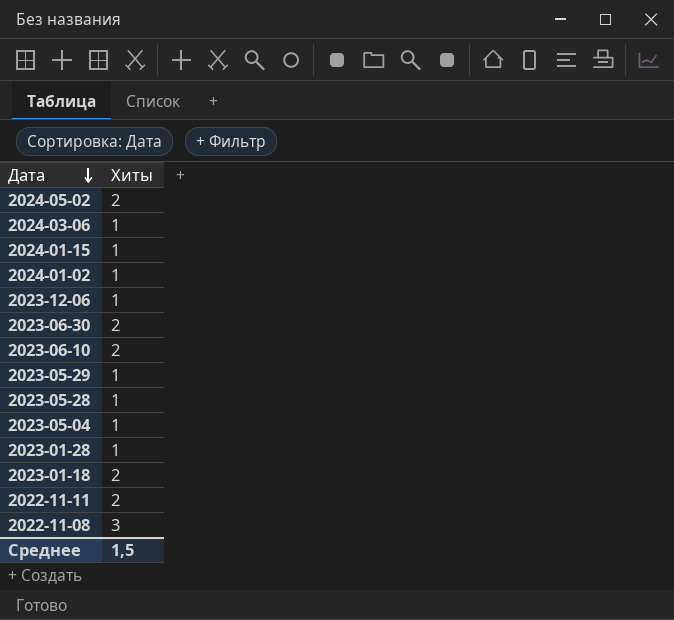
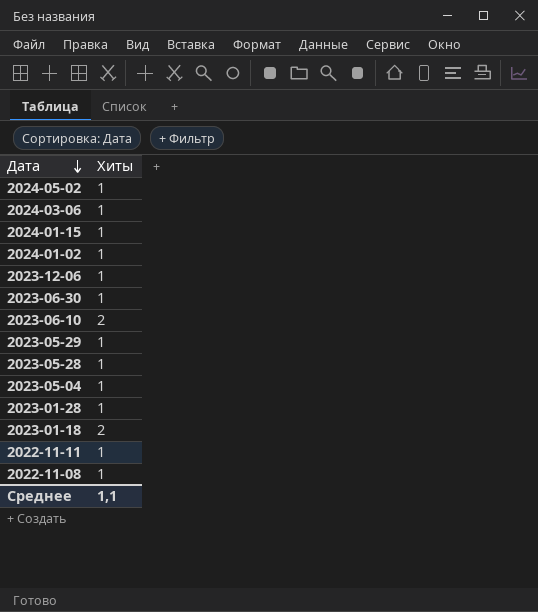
2024-05-02 | Хиты: 2 -> 1
2023-06-30 | Хиты: 2 -> 1
2022-11-11 | Хиты: 2 -> 1
2022-11-08 | Хиты: 3 -> 1
Среднее | Хиты: 1,5 -> 1,1

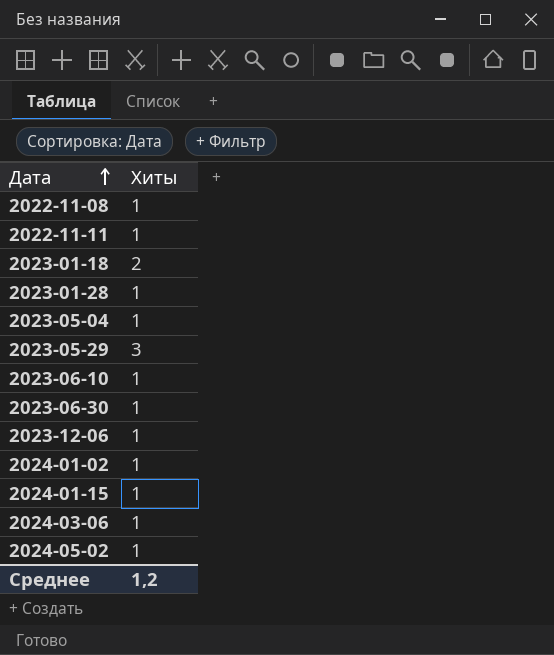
row order: Дата descending -> Дата ascending
row 2023-05-28: 1 -> none
2023-05-29 | Хиты: 1 -> 3
2023-06-10 | Хиты: 2 -> 1
Среднее | Хиты: 1,1 -> 1,2

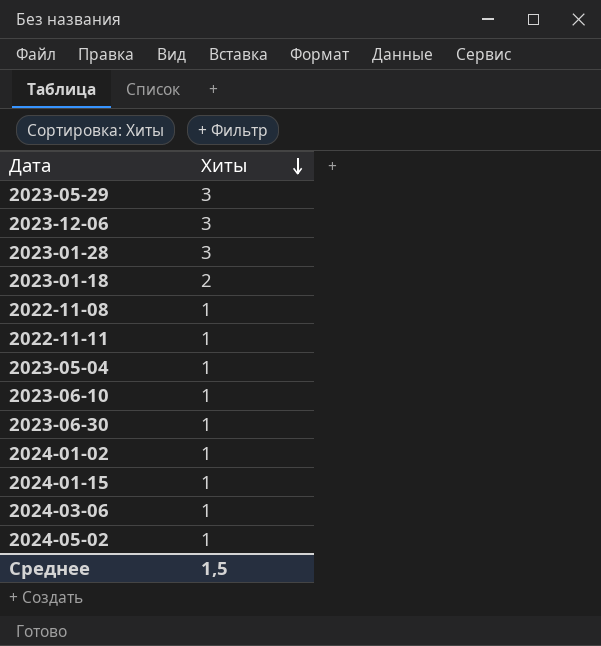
row order: Дата ascending -> Хиты descending
2023-12-06 | Хиты: 1 -> 3
2023-01-28 | Хиты: 1 -> 3
Среднее | Хиты: 1,2 -> 1,5

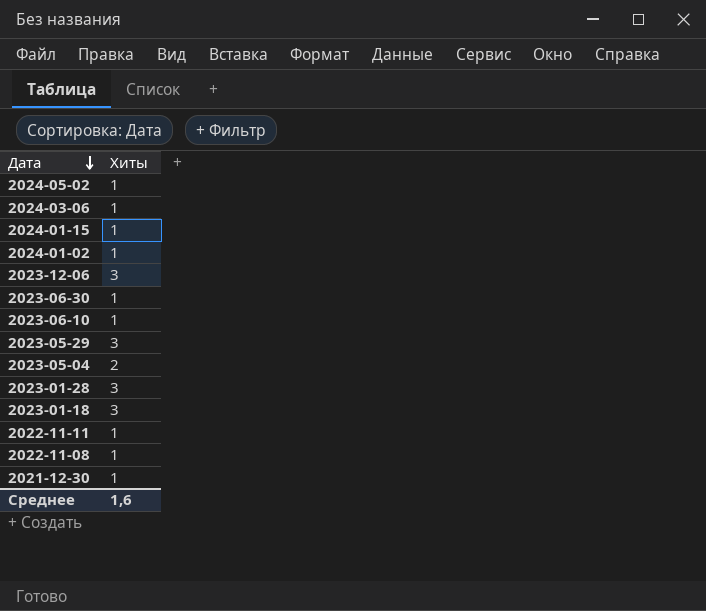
row order: Хиты descending -> Дата descending
2023-05-04 | Хиты: 1 -> 2
2023-01-18 | Хиты: 2 -> 3
row 2021-12-30: none -> 1
Среднее | Хиты: 1,5 -> 1,6

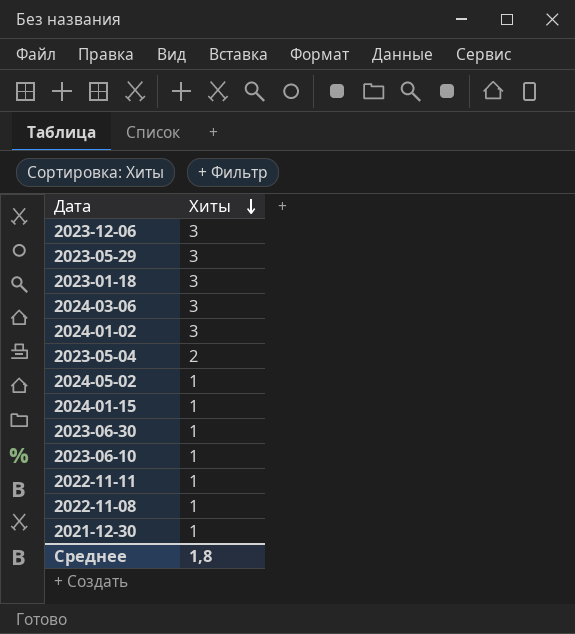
row order: Дата descending -> Хиты descending
row 2023-01-28: 3 -> none
2024-03-06 | Хиты: 1 -> 3
2024-01-02 | Хиты: 1 -> 3
Среднее | Хиты: 1,6 -> 1,8

